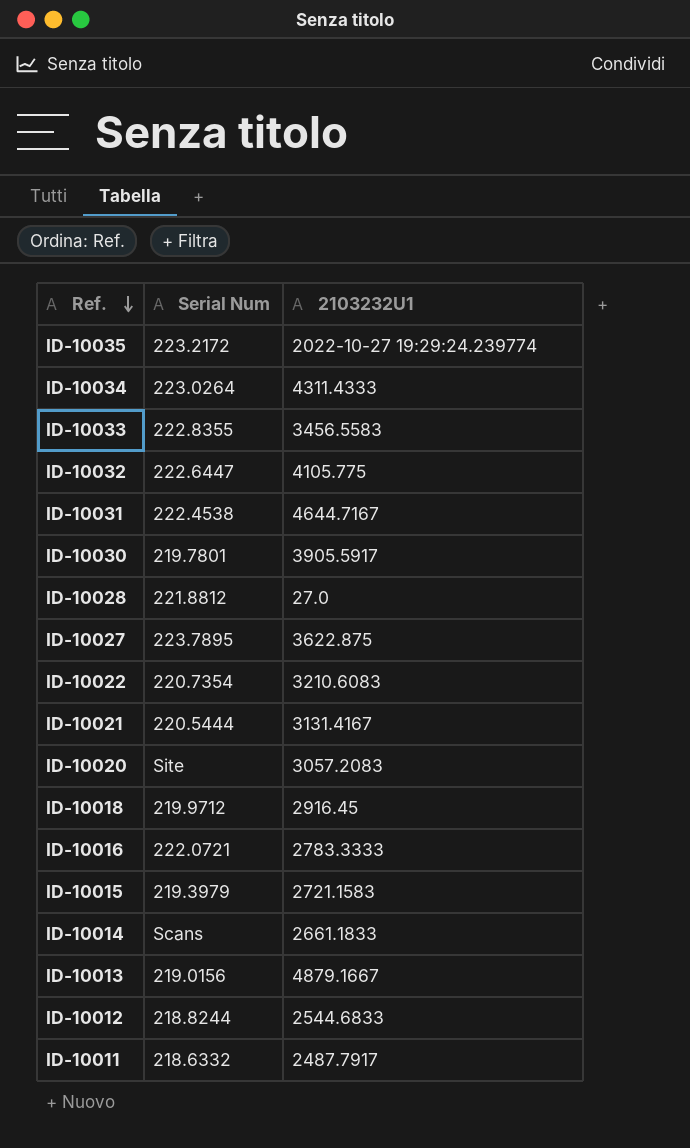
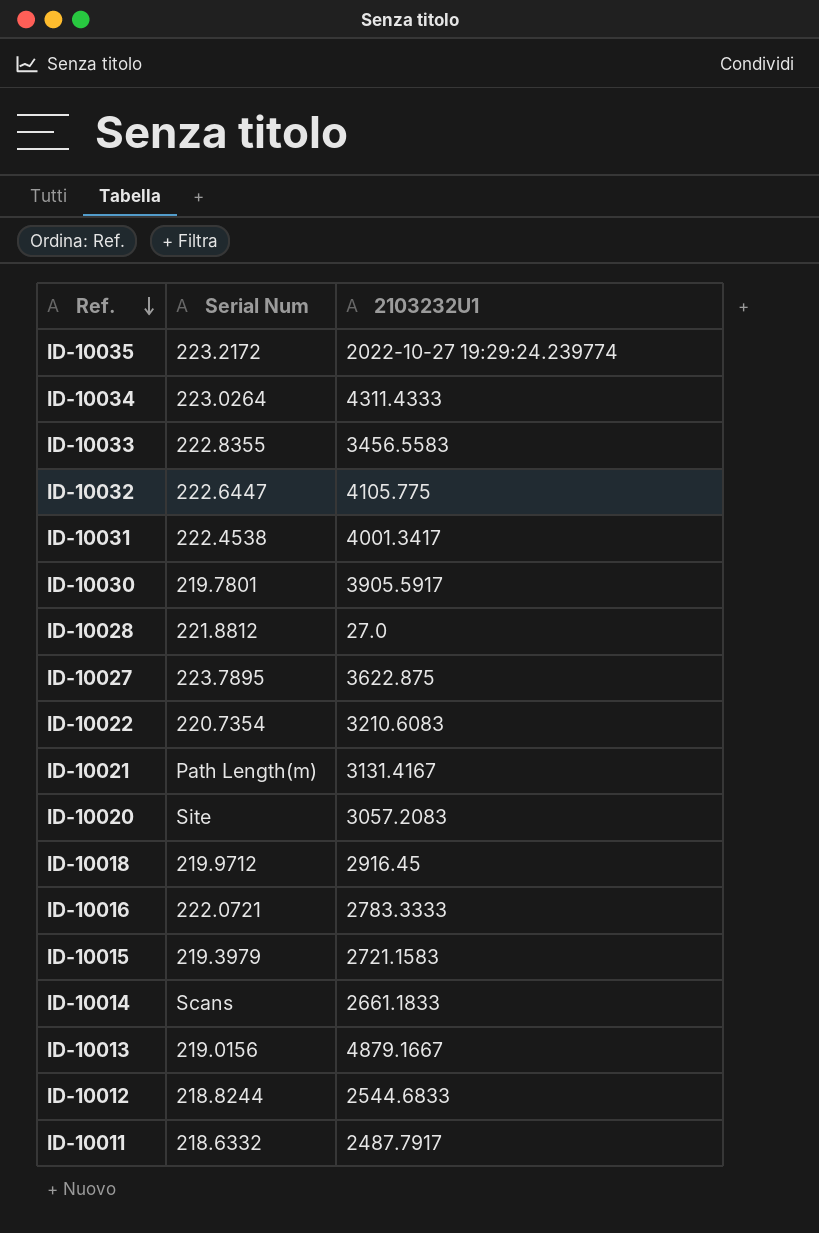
ID-10031 | 2103232U1: 4644.7167 -> 4001.3417
ID-10021 | Serial Num: 220.5444 -> Path Length(m)

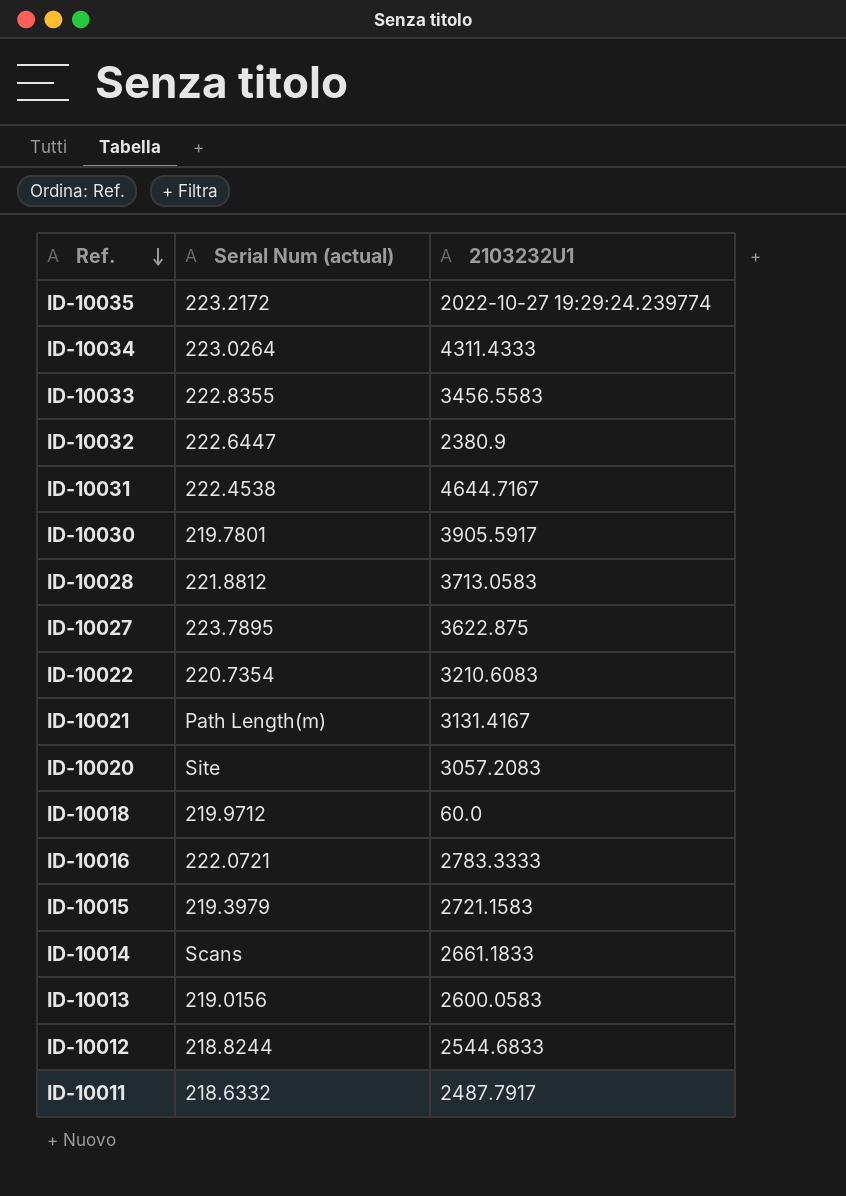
column name: Serial Num -> Serial Num (actual)
ID-10032 | 2103232U1: 4105.775 -> 2380.9
ID-10031 | 2103232U1: 4001.3417 -> 4644.7167
ID-10028 | 2103232U1: 27.0 -> 3713.0583
ID-10018 | 2103232U1: 2916.45 -> 60.0
ID-10013 | 2103232U1: 4879.1667 -> 2600.0583

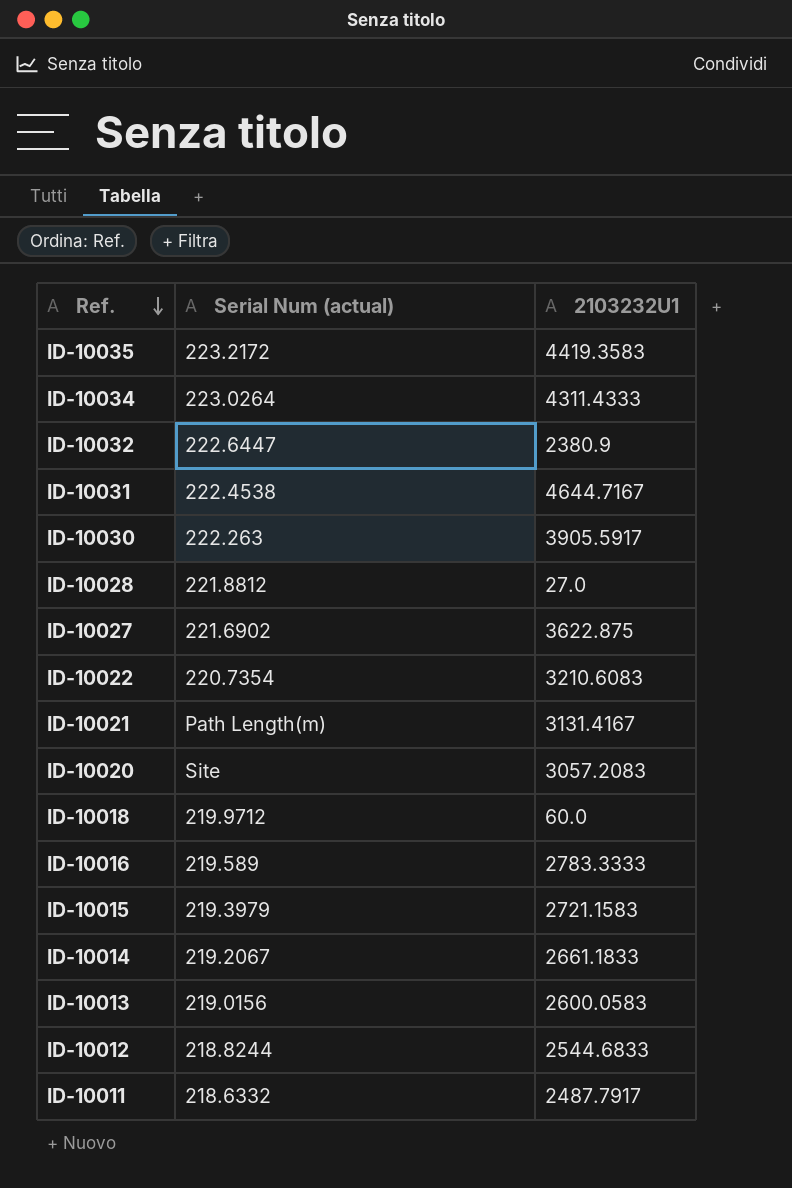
row ID-10033: 222.8355 | 3456.5583 -> none
ID-10035 | 2103232U1: 2022-10-27 19:29:24.239774 -> 4419.3583
ID-10030 | Serial Num (actual): 219.7801 -> 222.263
ID-10028 | 2103232U1: 3713.0583 -> 27.0
ID-10027 | Serial Num (actual): 223.7895 -> 221.6902
ID-10016 | Serial Num (actual): 222.0721 -> 219.589
ID-10014 | Serial Num (actual): Scans -> 219.2067

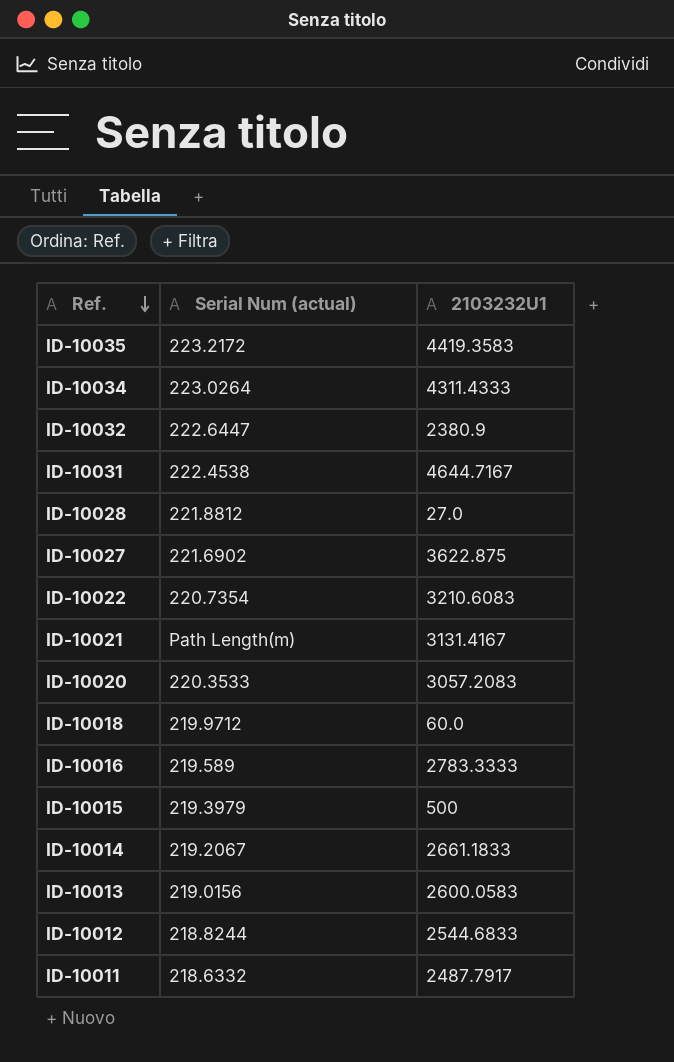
row ID-10030: 222.263 | 3905.5917 -> none
ID-10020 | Serial Num (actual): Site -> 220.3533
ID-10015 | 2103232U1: 2721.1583 -> 500

